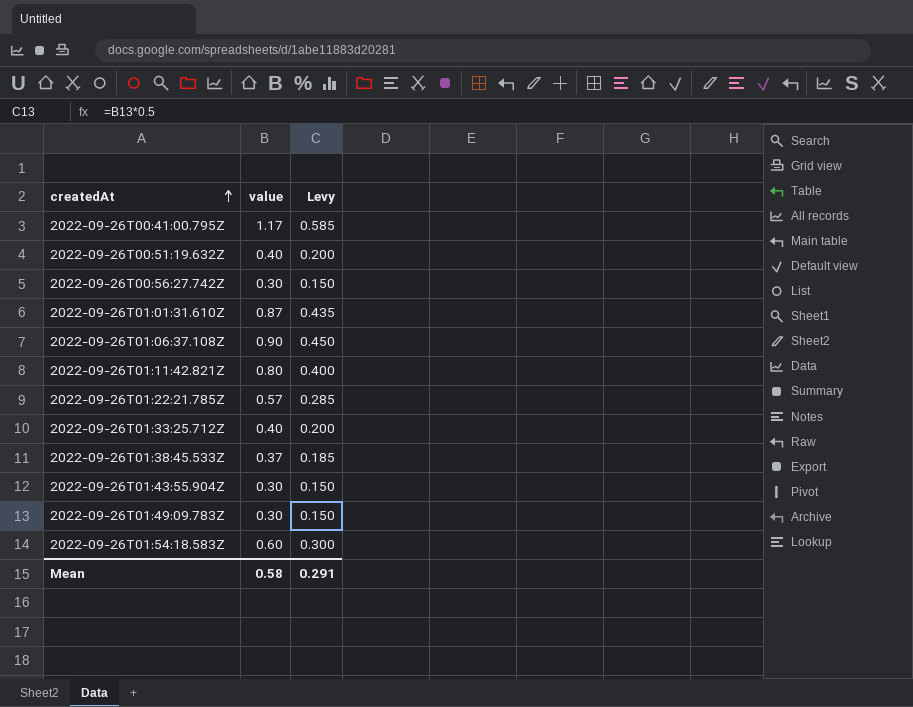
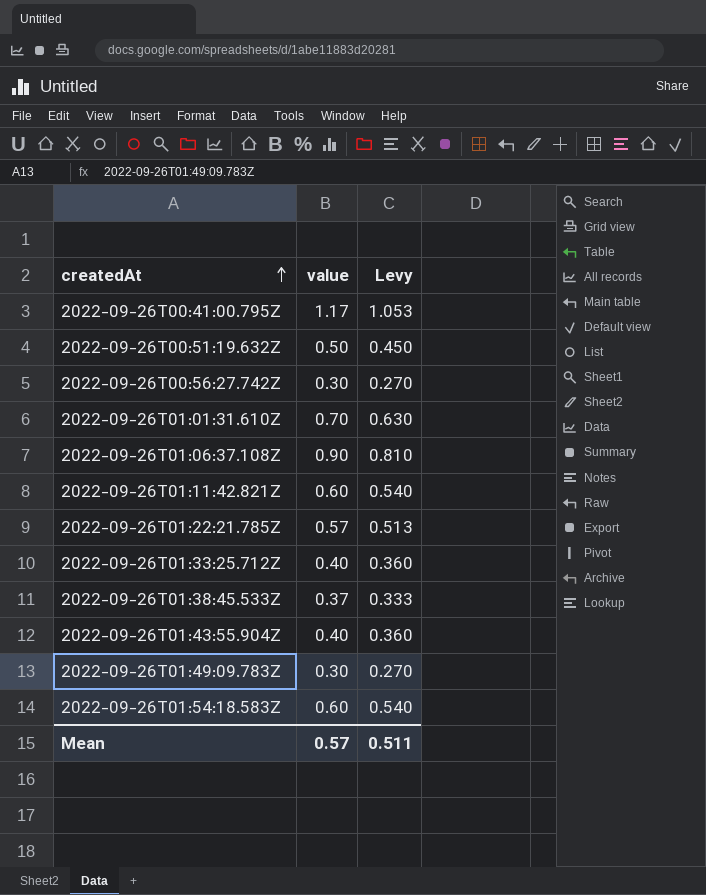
column Levy | formula: [value] * 0.5 -> [value] * 0.9
2022-09-26T00:51:19.632Z | value: 0.40 -> 0.50
2022-09-26T01:01:31.610Z | value: 0.87 -> 0.70
2022-09-26T01:11:42.821Z | value: 0.80 -> 0.60
2022-09-26T01:43:55.904Z | value: 0.30 -> 0.40
Mean | value: 0.58 -> 0.57
Mean | Levy: 0.291 -> 0.511

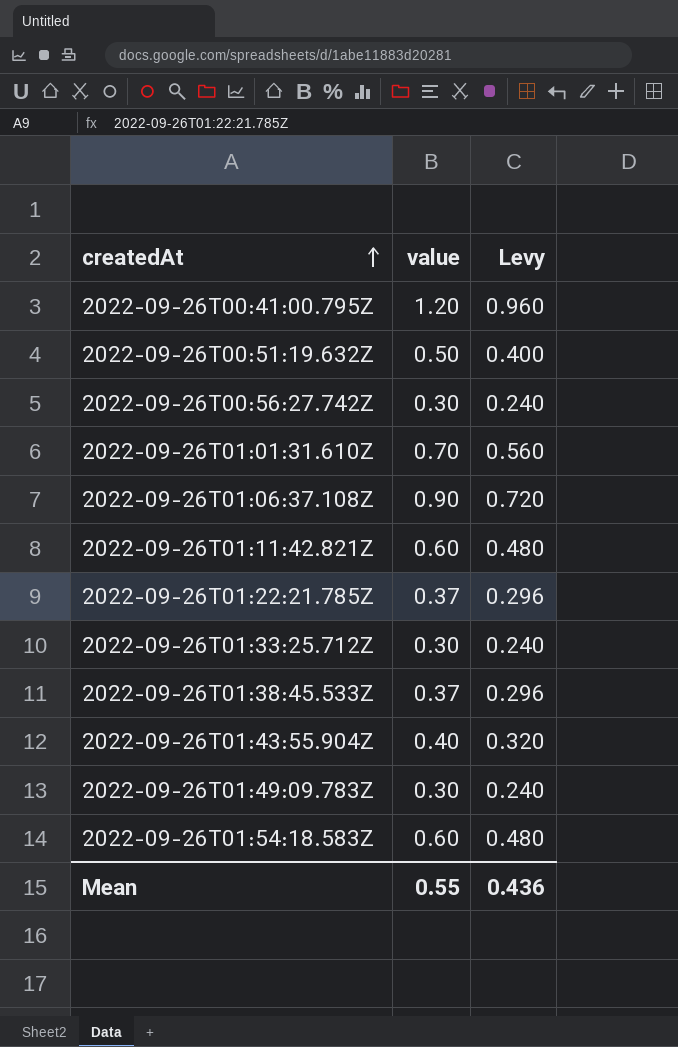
column Levy | formula: [value] * 0.9 -> [value] * 0.8
2022-09-26T00:41:00.795Z | value: 1.17 -> 1.20
2022-09-26T01:22:21.785Z | value: 0.57 -> 0.37
2022-09-26T01:33:25.712Z | value: 0.40 -> 0.30
Mean | value: 0.57 -> 0.55
Mean | Levy: 0.511 -> 0.436

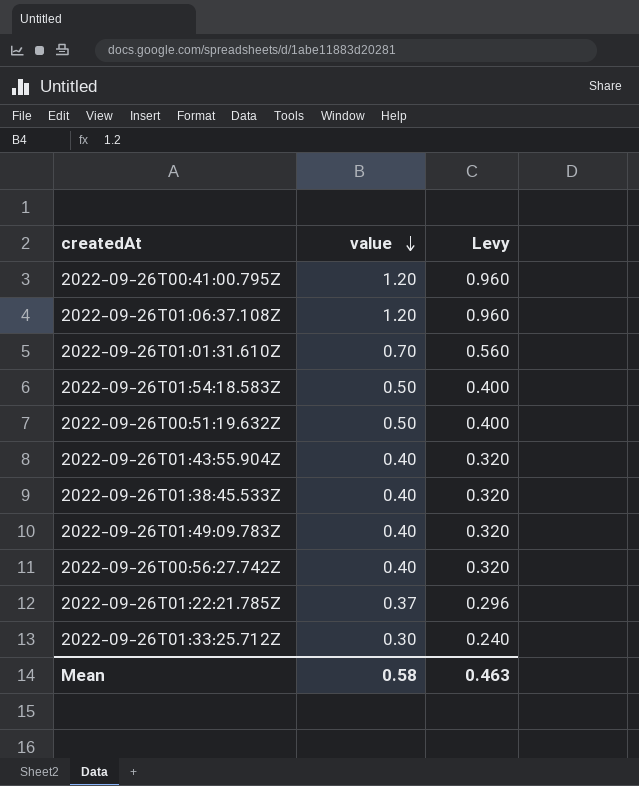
row order: createdAt ascending -> value descending
row 2022-09-26T01:11:42.821Z: 0.60 | 0.480 -> none
2022-09-26T01:06:37.108Z | value: 0.90 -> 1.20
2022-09-26T01:06:37.108Z | Levy: 0.720 -> 0.960
2022-09-26T01:54:18.583Z | value: 0.60 -> 0.50
2022-09-26T01:54:18.583Z | Levy: 0.480 -> 0.400
2022-09-26T01:38:45.533Z | value: 0.37 -> 0.40
2022-09-26T01:38:45.533Z | Levy: 0.296 -> 0.320
2022-09-26T01:49:09.783Z | value: 0.30 -> 0.40
2022-09-26T01:49:09.783Z | Levy: 0.240 -> 0.320
2022-09-26T00:56:27.742Z | value: 0.30 -> 0.40
2022-09-26T00:56:27.742Z | Levy: 0.240 -> 0.320
Mean | value: 0.55 -> 0.58
Mean | Levy: 0.436 -> 0.463

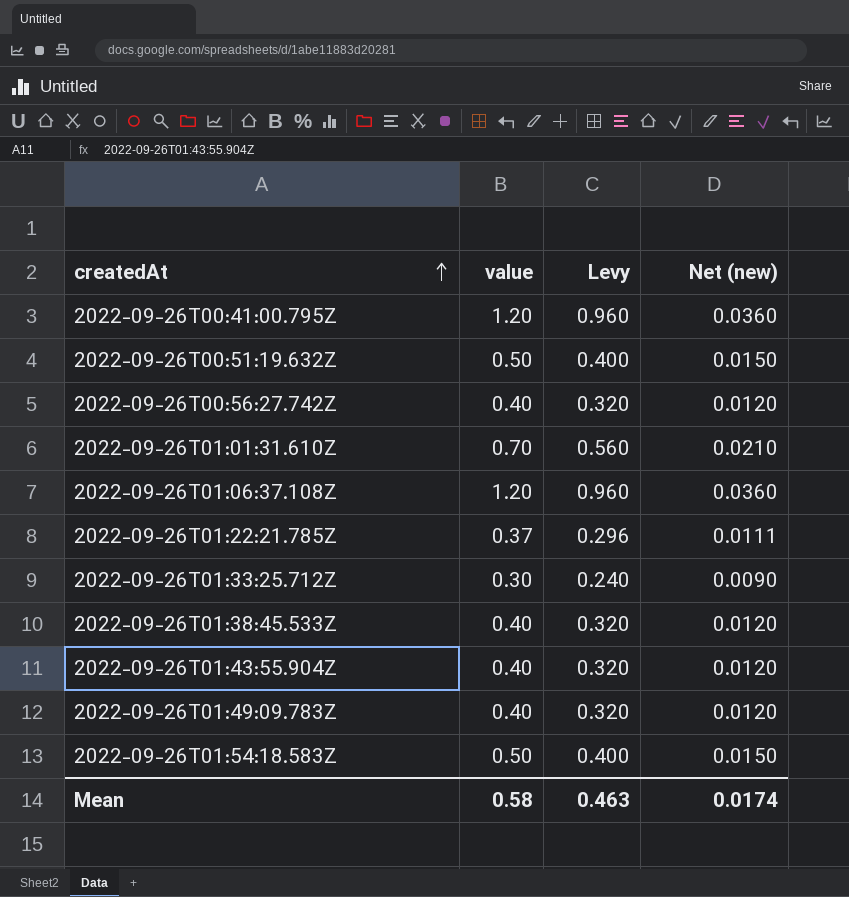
row order: value descending -> createdAt ascending
column Net (new) | formula: none -> [value] * 0.03

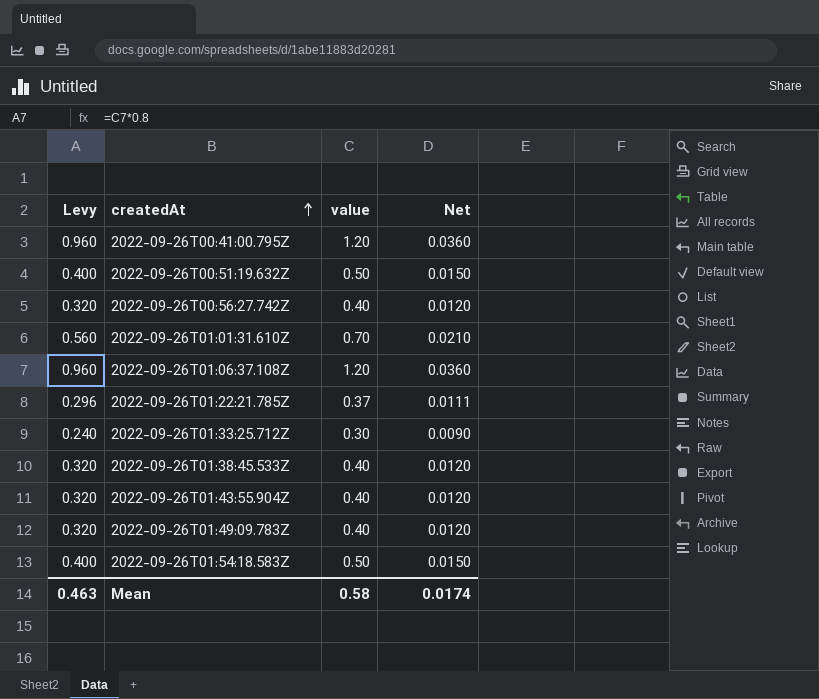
column Levy | position: 3 -> 1
column name: Net (new) -> Net

